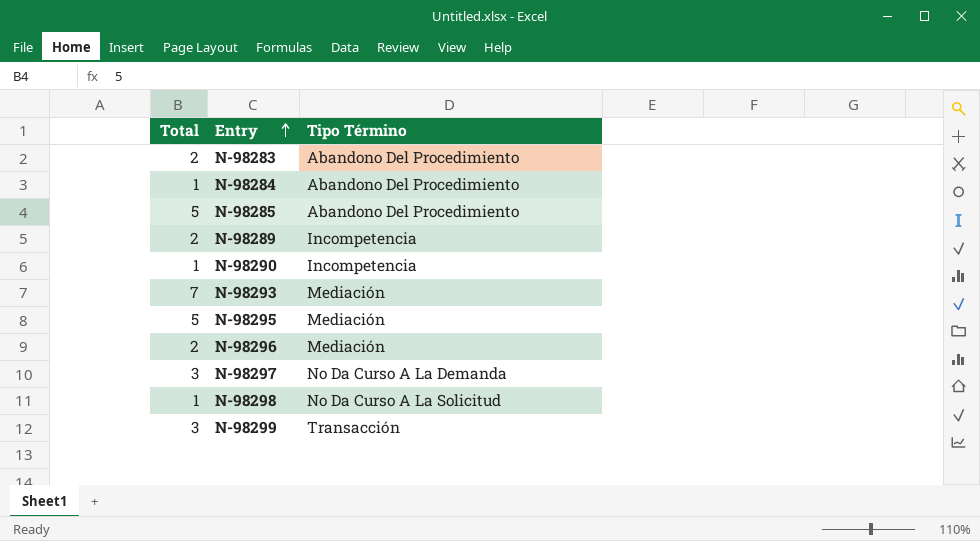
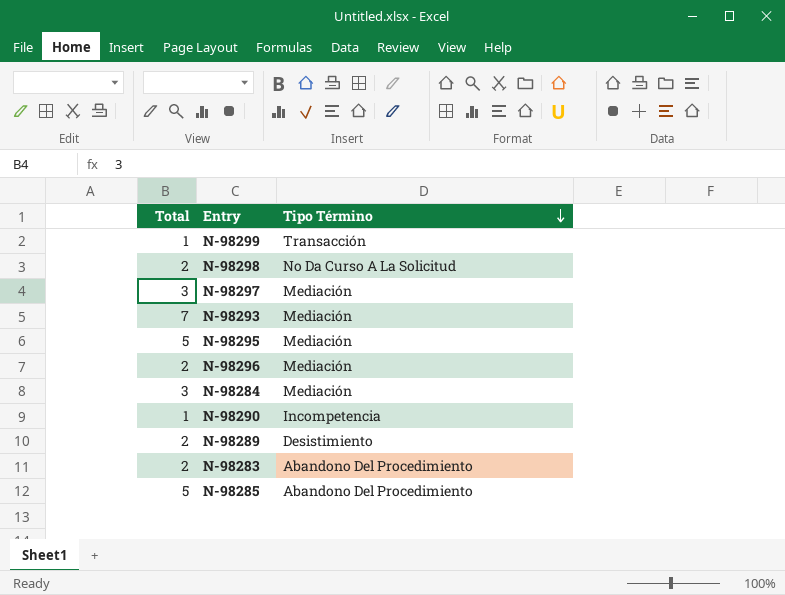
row order: Entry ascending -> Tipo Término descending
N-98299 | Total: 3 -> 1
N-98298 | Total: 1 -> 2
N-98297 | Tipo Término: No Da Curso A La Demanda -> Mediación
N-98284 | Total: 1 -> 3
N-98284 | Tipo Término: Abandono Del Procedimiento -> Mediación
N-98289 | Tipo Término: Incompetencia -> Desistimiento

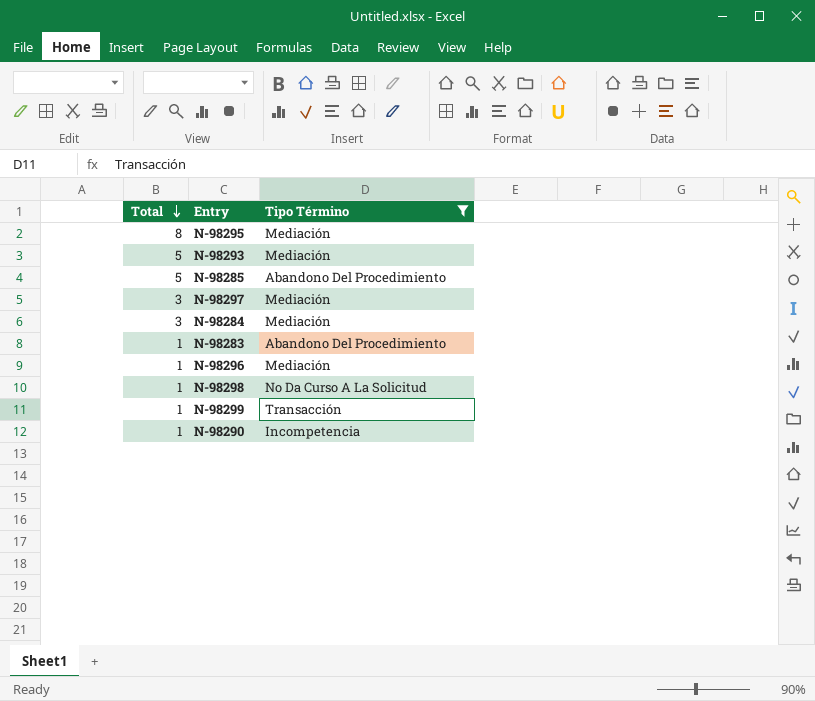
filter: none -> Tipo Término != Desistimiento
row order: Tipo Término descending -> Total descending
N-98295 | Total: 5 -> 8
N-98293 | Total: 7 -> 5
N-98283 | Total: 2 -> 1
N-98296 | Total: 2 -> 1
N-98298 | Total: 2 -> 1

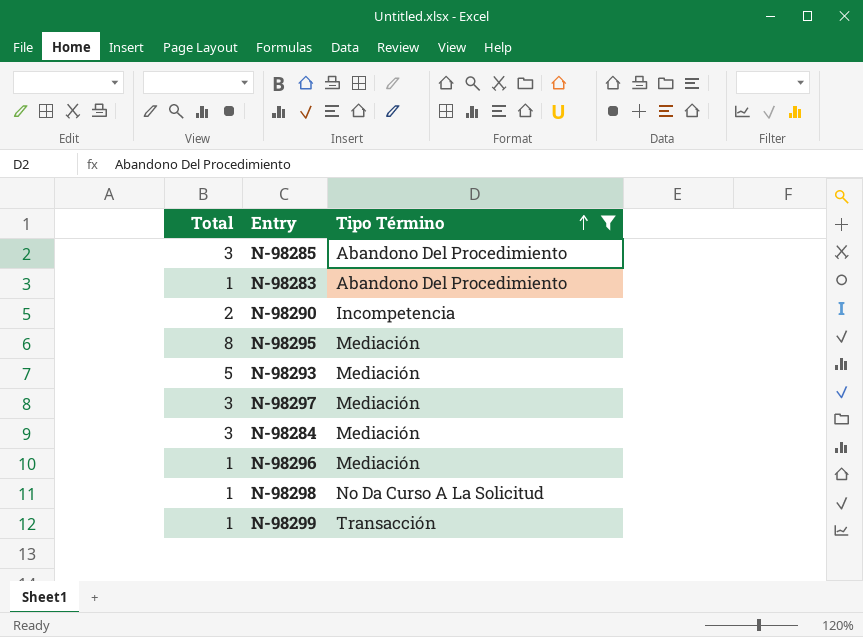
row order: Total descending -> Tipo Término ascending
N-98285 | Total: 5 -> 3
N-98290 | Total: 1 -> 2

